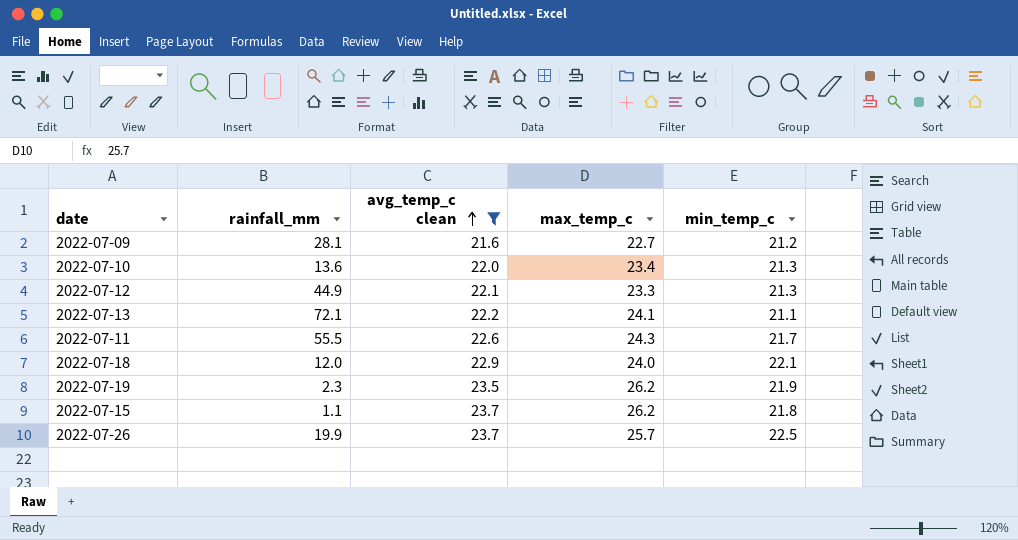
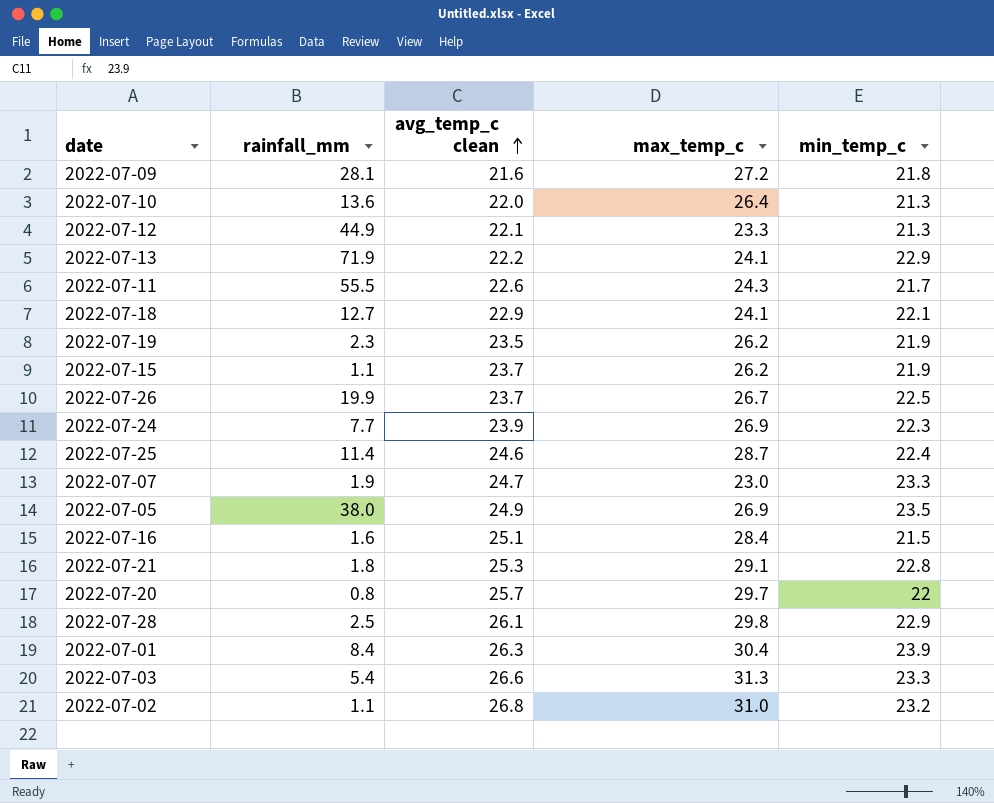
filter: avg_temp_c clean <= 23.7 -> none
2022-07-09 | max_temp_c: 22.7 -> 27.2
2022-07-09 | min_temp_c: 21.2 -> 21.8
2022-07-10 | max_temp_c: 23.4 -> 26.4
2022-07-13 | rainfall_mm: 72.1 -> 71.9
2022-07-13 | min_temp_c: 21.1 -> 22.9
2022-07-18 | rainfall_mm: 12.0 -> 12.7
2022-07-18 | max_temp_c: 24.0 -> 24.1
2022-07-15 | min_temp_c: 21.8 -> 21.9
2022-07-26 | max_temp_c: 25.7 -> 26.7

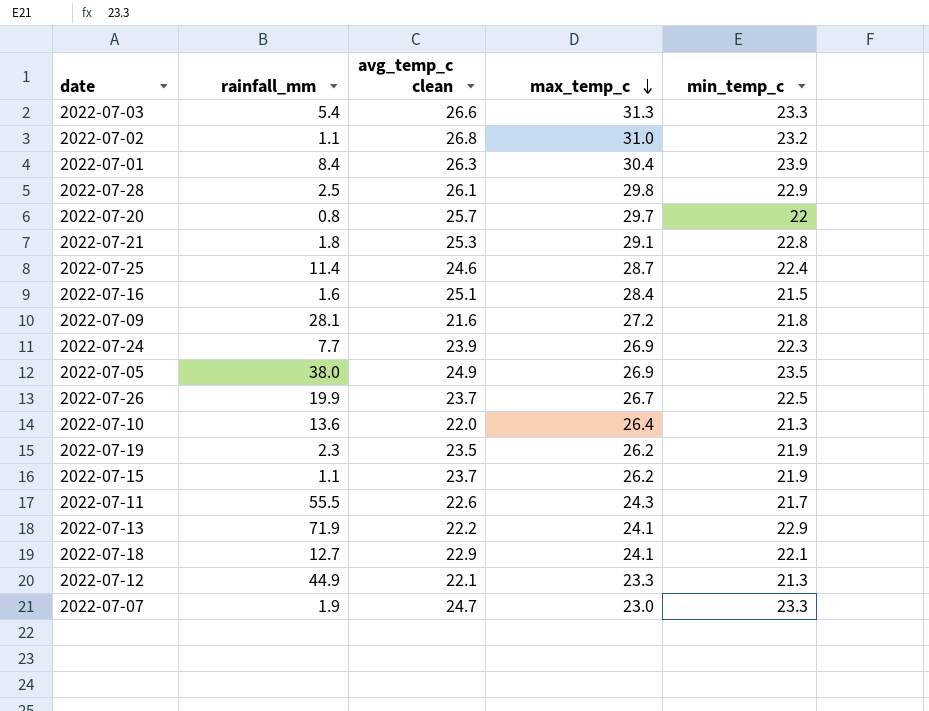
row order: avg_temp_c clean ascending -> max_temp_c descending

